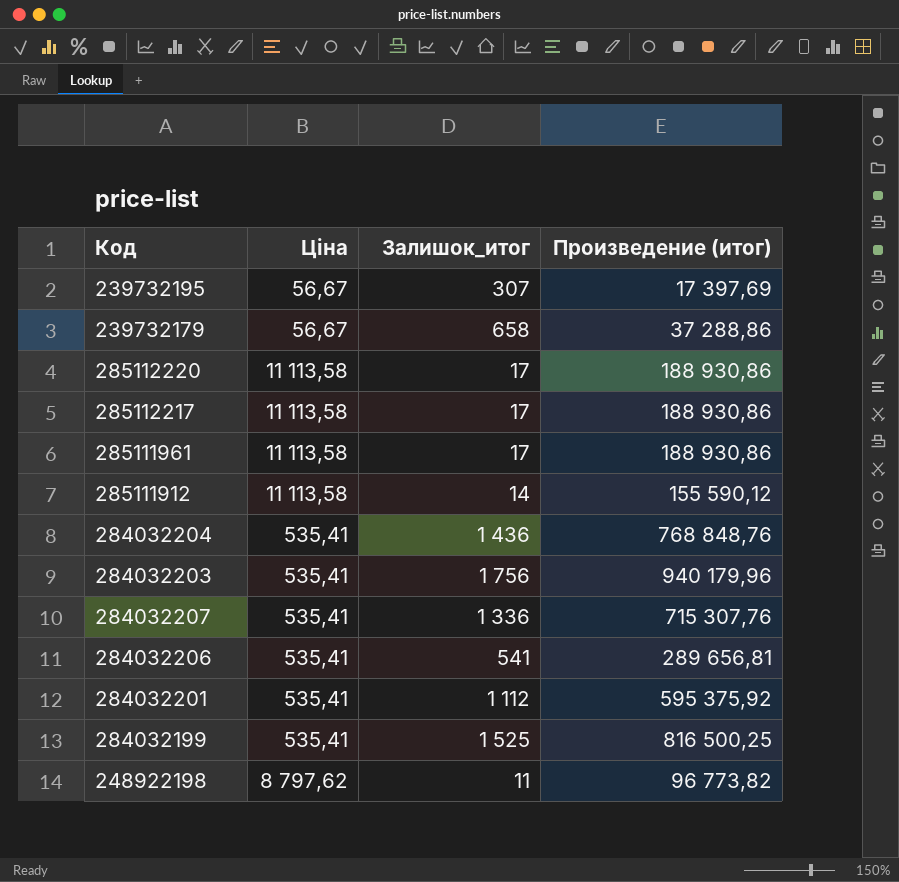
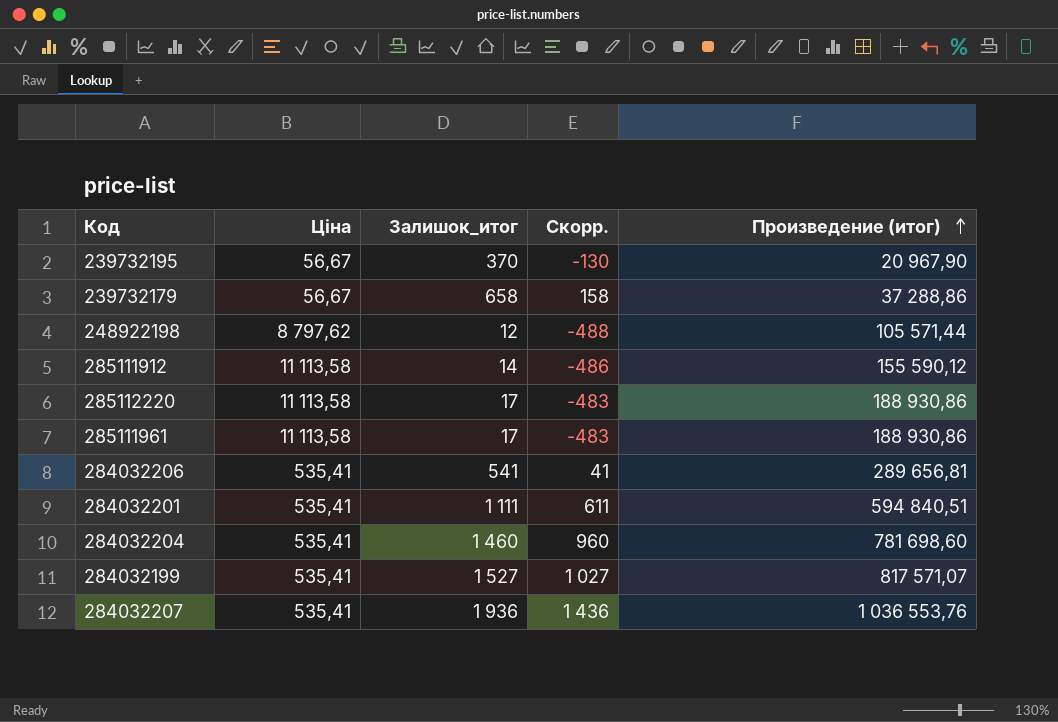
row order: none -> Произведение (итог) ascending
column Скорр. | formula: none -> [Залишок_итог] - 500
row 285112217: 11 113,58 | 17 | 188 930,86 -> none
row 284032203: 535,41 | 1 756 | 940 179,96 -> none
239732195 | Залишок_итог: 307 -> 370
239732195 | Произведение (итог): 17 397,69 -> 20 967,90
248922198 | Залишок_итог: 11 -> 12
248922198 | Произведение (итог): 96 773,82 -> 105 571,44
284032201 | Залишок_итог: 1 112 -> 1 111
284032201 | Произведение (итог): 595 375,92 -> 594 840,51
284032204 | Залишок_итог: 1 436 -> 1 460
284032204 | Произведение (итог): 768 848,76 -> 781 698,60
284032199 | Залишок_итог: 1 525 -> 1 527
284032199 | Произведение (итог): 816 500,25 -> 817 571,07
284032207 | Залишок_итог: 1 336 -> 1 936
284032207 | Произведение (итог): 715 307,76 -> 1 036 553,76

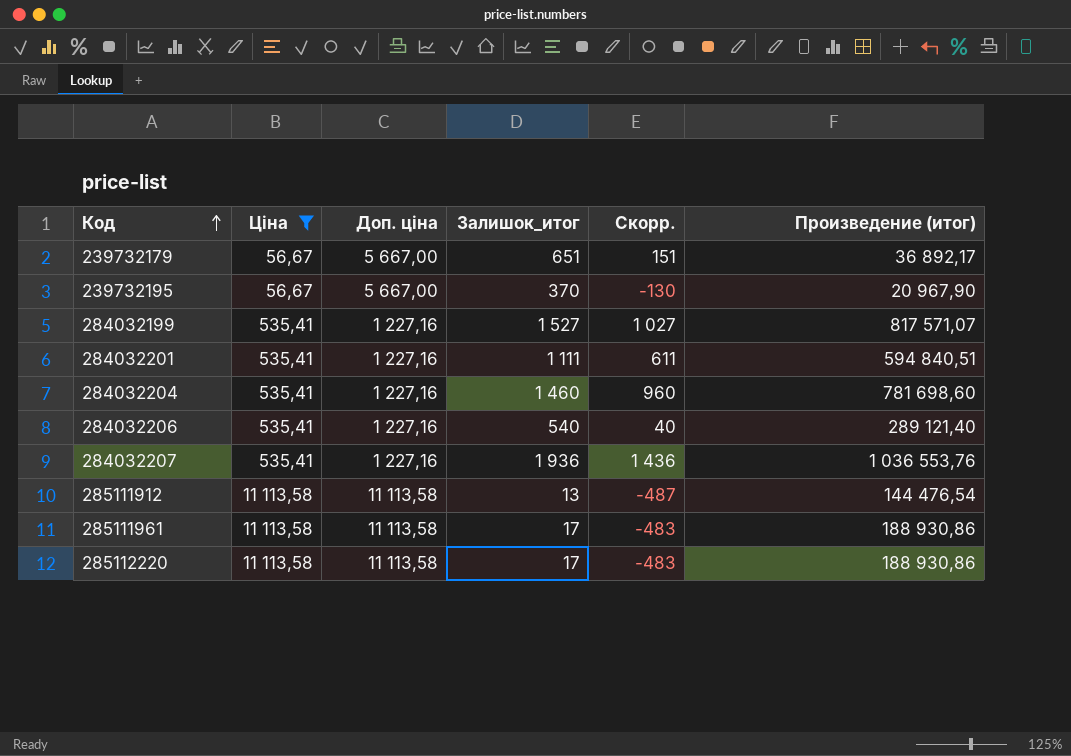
filter: none -> Ціна != 8 797,62
row order: Произведение (итог) ascending -> Код ascending
column Доп. ціна | position: none -> 3
239732179 | Залишок_итог: 658 -> 651
239732179 | Скорр.: 158 -> 151
239732179 | Произведение (итог): 37 288,86 -> 36 892,17
284032206 | Залишок_итог: 541 -> 540
284032206 | Скорр.: 41 -> 40
284032206 | Произведение (итог): 289 656,81 -> 289 121,40
285111912 | Залишок_итог: 14 -> 13
285111912 | Скорр.: -486 -> -487
285111912 | Произведение (итог): 155 590,12 -> 144 476,54

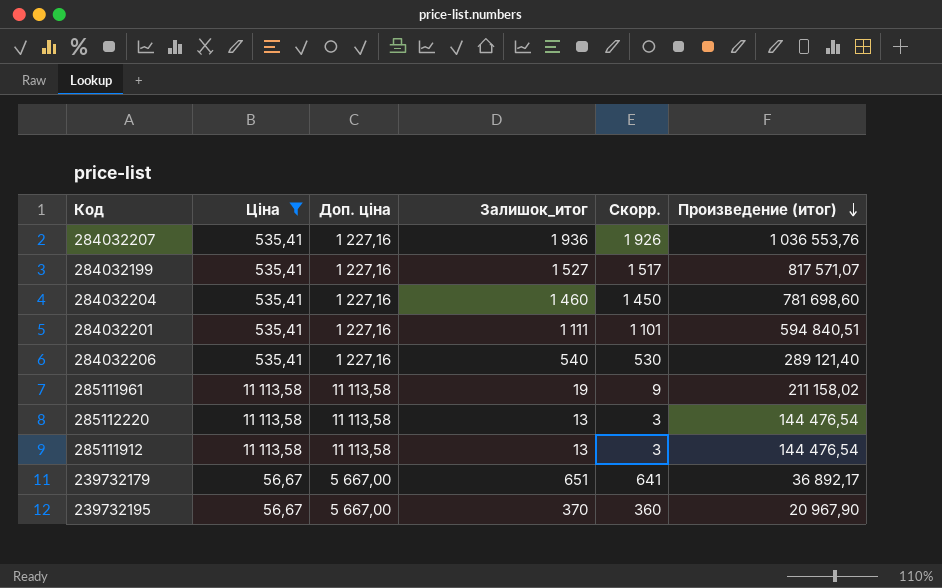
row order: Код ascending -> Произведение (итог) descending
column Скорр. | formula: [Залишок_итог] - 500 -> [Залишок_итог] - 10
285111961 | Залишок_итог: 17 -> 19
285111961 | Произведение (итог): 188 930,86 -> 211 158,02
285112220 | Залишок_итог: 17 -> 13
285112220 | Произведение (итог): 188 930,86 -> 144 476,54

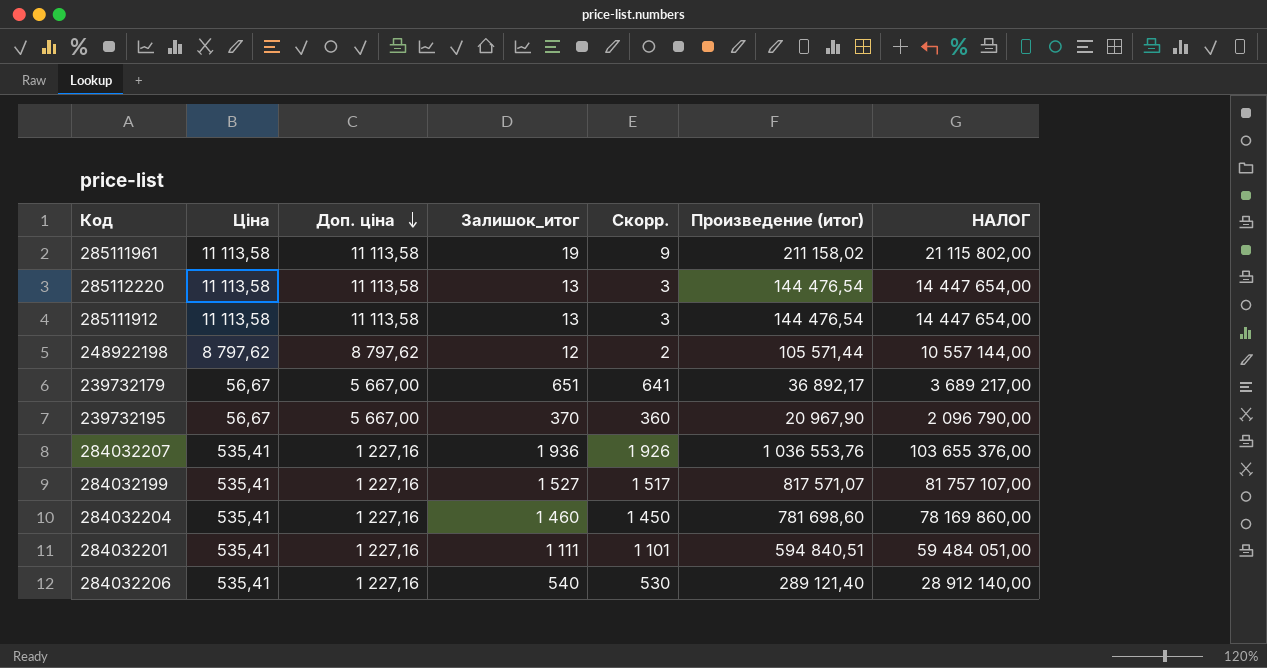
filter: Ціна != 8 797,62 -> none
row order: Произведение (итог) descending -> Доп. ціна descending
column НАЛОГ | formula: none -> [Произведение (итог)] * 100

